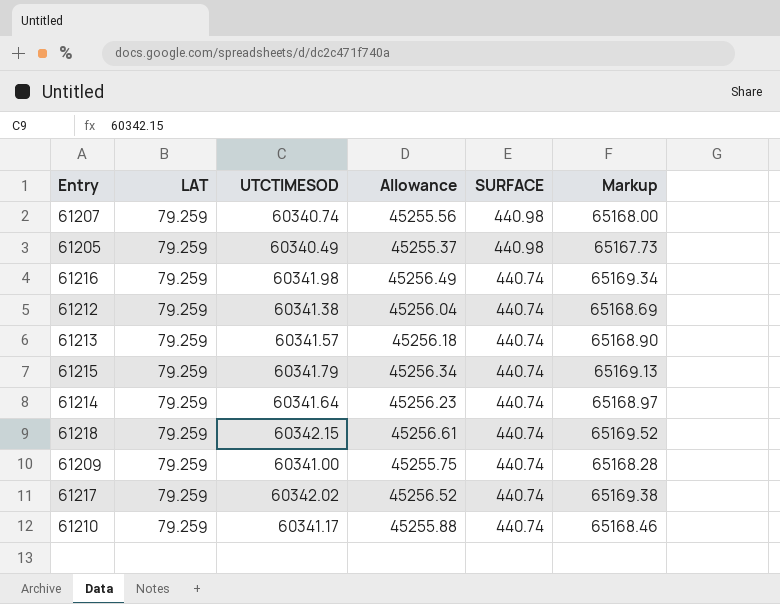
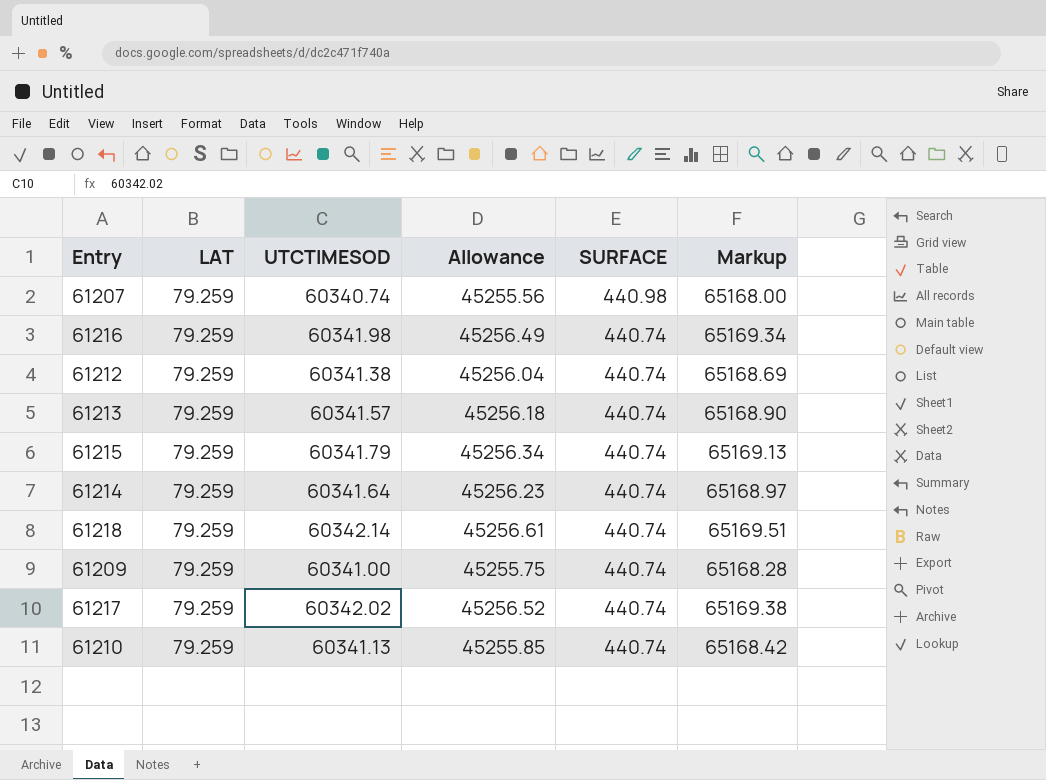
row 61205: 79.259 | 60340.49 | 45255.37 | 440.98 | 65167.73 -> none
61218 | UTCTIMESOD: 60342.15 -> 60342.14
61218 | Markup: 65169.52 -> 65169.51
61210 | UTCTIMESOD: 60341.17 -> 60341.13
61210 | Allowance: 45255.88 -> 45255.85
61210 | Markup: 65168.46 -> 65168.42

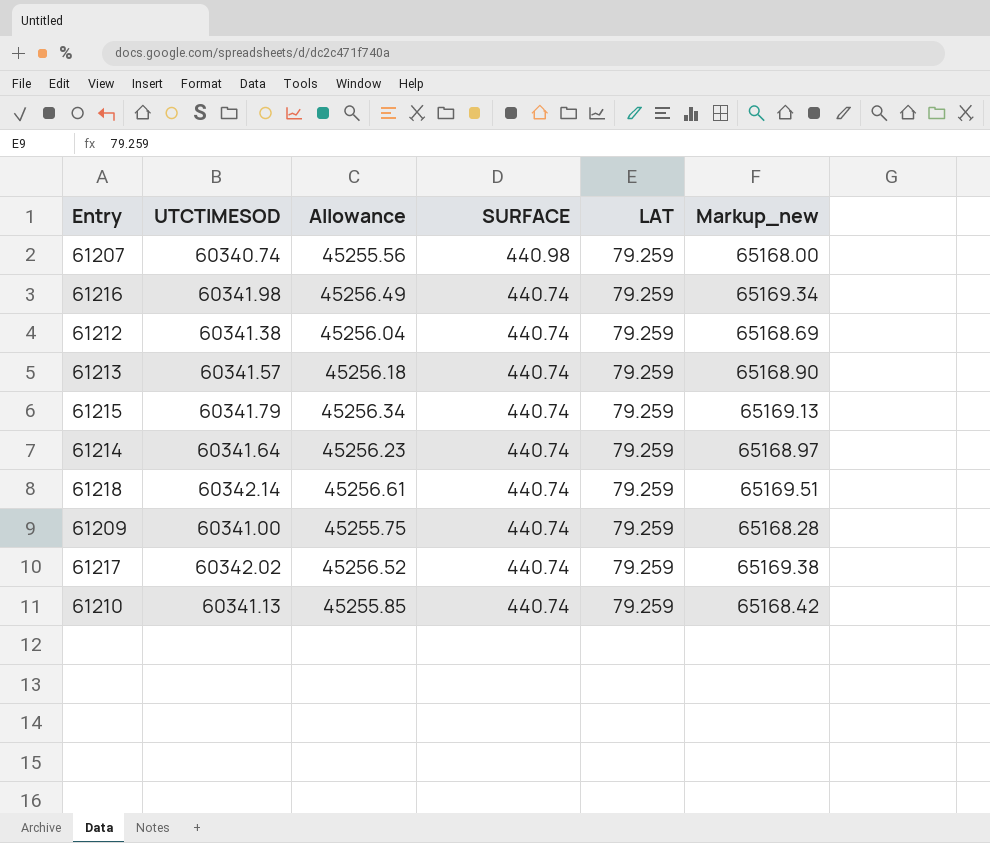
column LAT | position: 2 -> 5
column name: Markup -> Markup_new

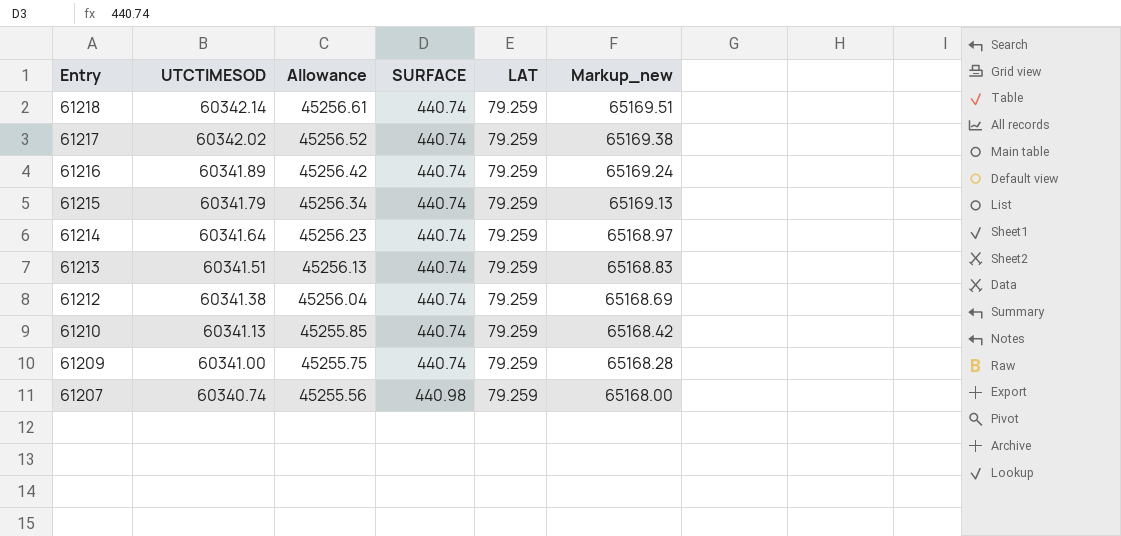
row order: SURFACE descending -> Entry descending
61216 | UTCTIMESOD: 60341.98 -> 60341.89
61216 | Allowance: 45256.49 -> 45256.42
61216 | Markup_new: 65169.34 -> 65169.24
61213 | UTCTIMESOD: 60341.57 -> 60341.51
61213 | Allowance: 45256.18 -> 45256.13
61213 | Markup_new: 65168.90 -> 65168.83

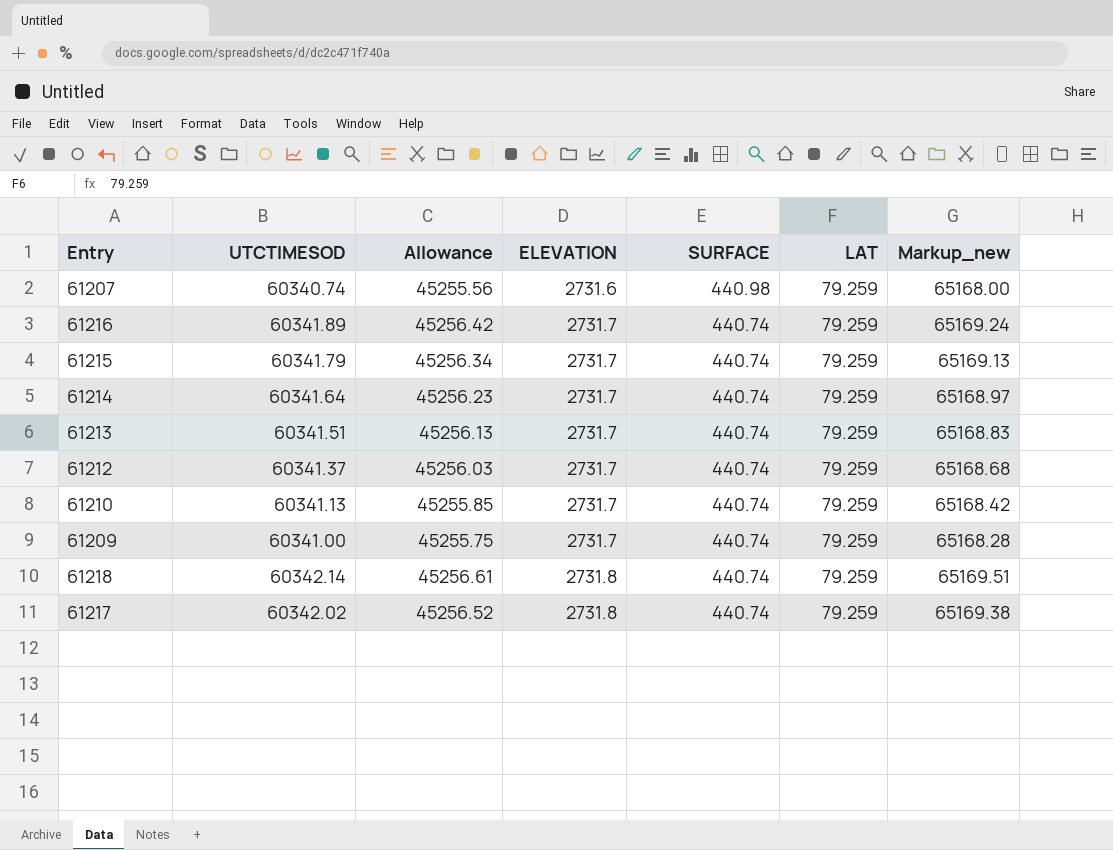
row order: Entry descending -> ELEVATION ascending
column ELEVATION | position: none -> 4
61212 | UTCTIMESOD: 60341.38 -> 60341.37
61212 | Allowance: 45256.04 -> 45256.03
61212 | Markup_new: 65168.69 -> 65168.68

